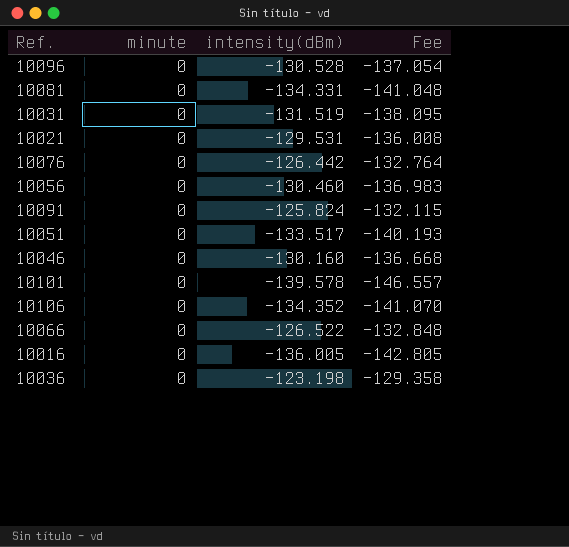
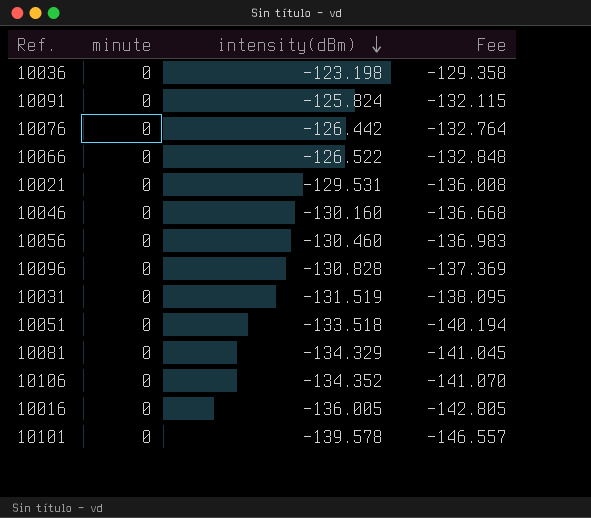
row order: none -> intensity(dBm) descending
10096 | intensity(dBm): -130.528 -> -130.828
10096 | Fee: -137.054 -> -137.369
10051 | intensity(dBm): -133.517 -> -133.518
10051 | Fee: -140.193 -> -140.194
10081 | intensity(dBm): -134.331 -> -134.329
10081 | Fee: -141.048 -> -141.045

